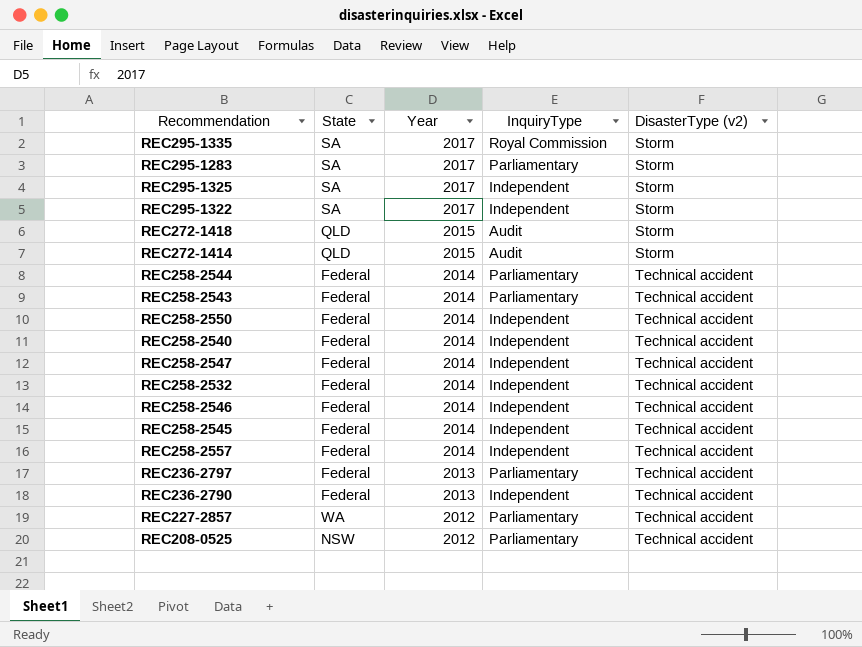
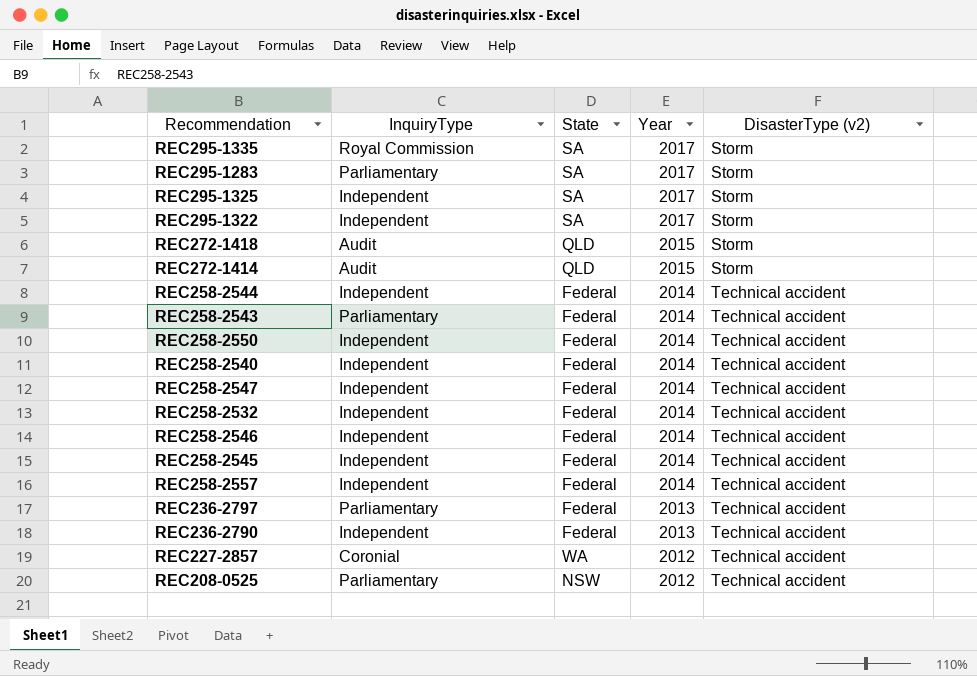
column InquiryType | position: 4 -> 2
REC258-2544 | InquiryType: Parliamentary -> Independent
REC227-2857 | InquiryType: Parliamentary -> Coronial

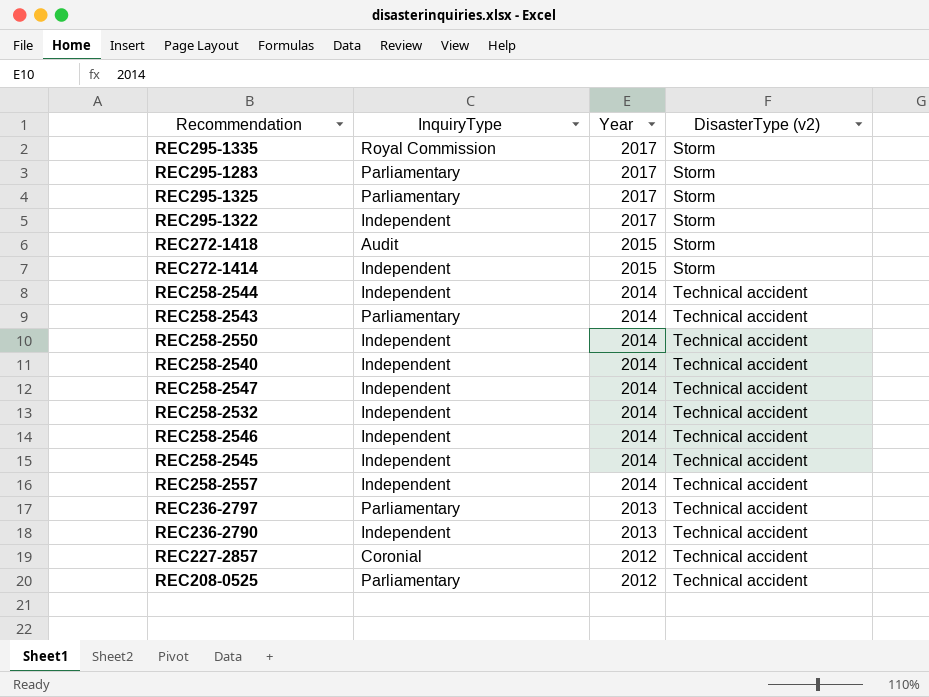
column State | position: 3 -> none
REC295-1325 | InquiryType: Independent -> Parliamentary
REC272-1414 | InquiryType: Audit -> Independent

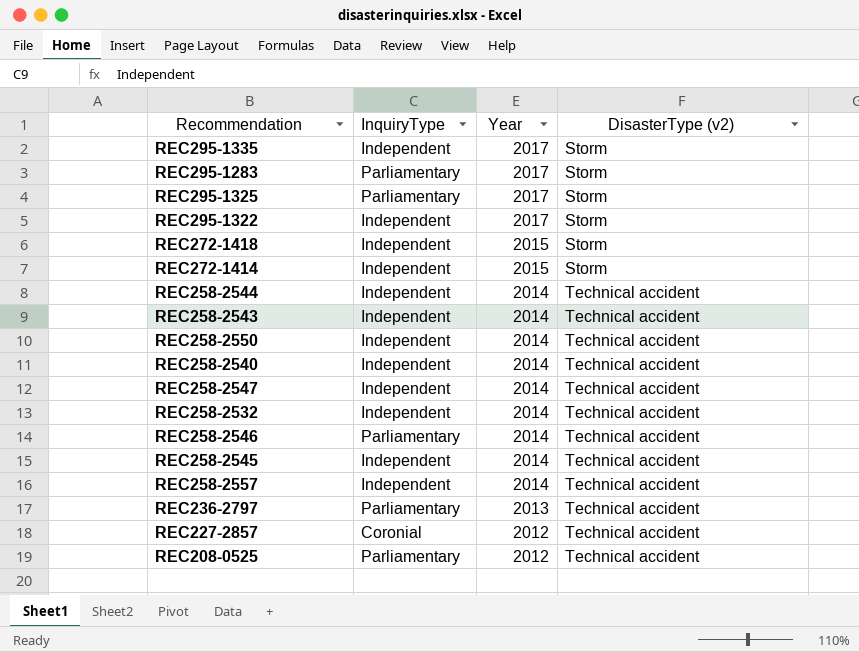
row REC236-2790: Independent | 2013 | Technical accident -> none
REC295-1335 | InquiryType: Royal Commission -> Independent
REC272-1418 | InquiryType: Audit -> Independent
REC258-2543 | InquiryType: Parliamentary -> Independent
REC258-2546 | InquiryType: Independent -> Parliamentary

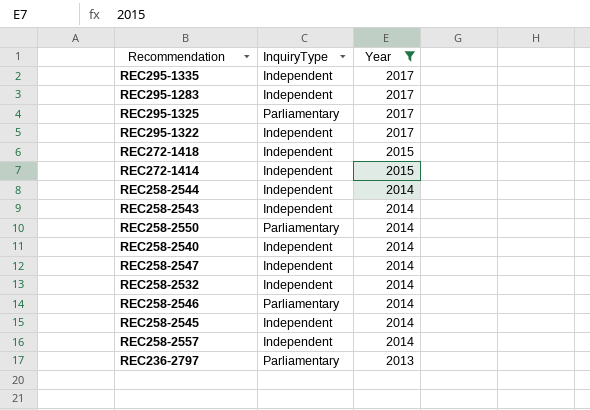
filter: none -> Year != 2012
column DisasterType (v2) | position: 4 -> none
REC295-1283 | InquiryType: Parliamentary -> Independent
REC258-2550 | InquiryType: Independent -> Parliamentary

